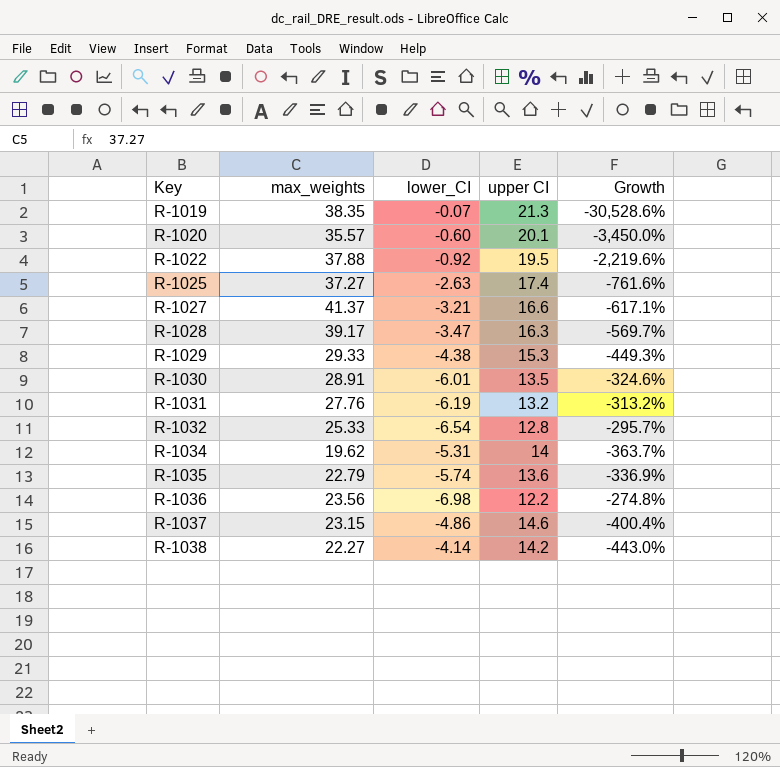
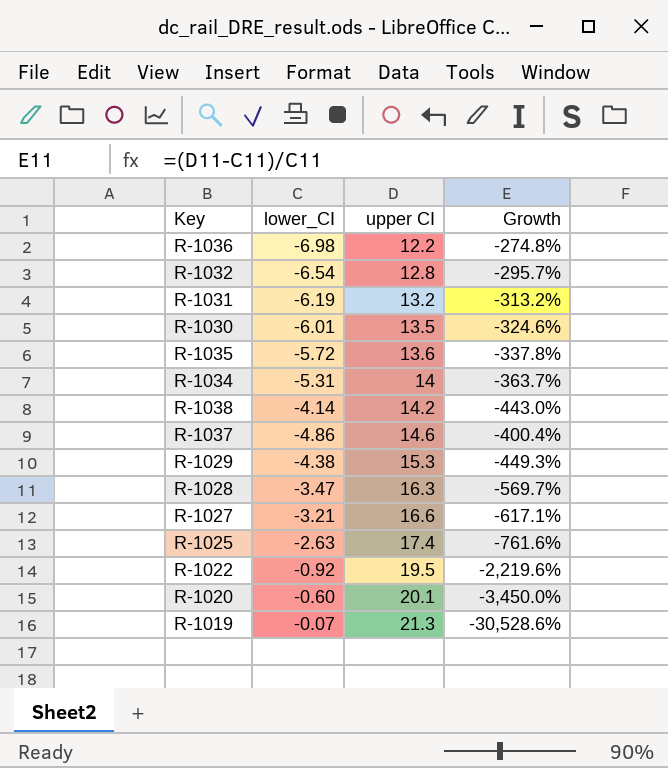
row order: Key ascending -> upper CI ascending
column max_weights | position: 2 -> none
R-1035 | lower_CI: -5.74 -> -5.72
R-1035 | Growth: -336.9% -> -337.8%

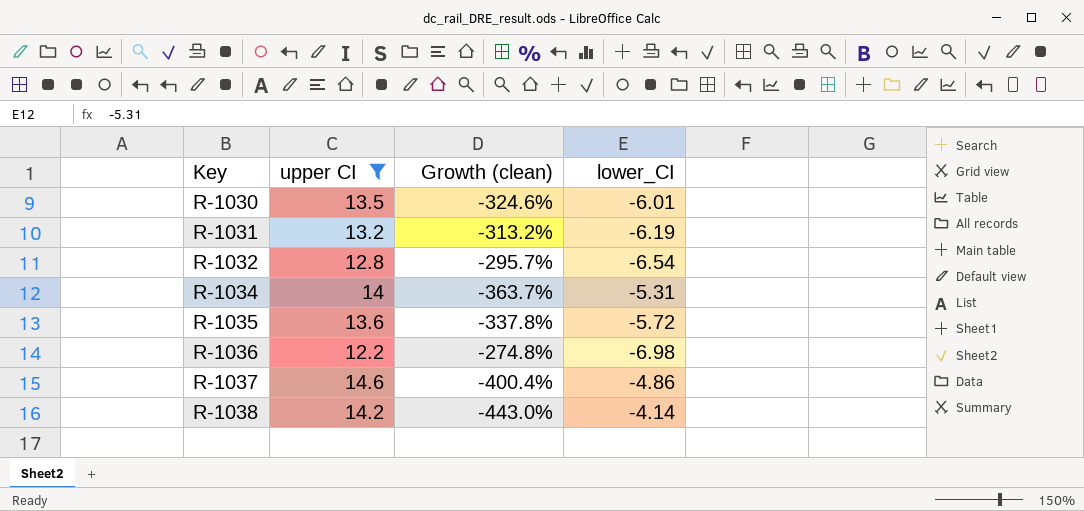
filter: none -> upper CI <= 14.6
row order: upper CI ascending -> Key ascending
column name: Growth -> Growth (clean)
column lower_CI | position: 2 -> 4

